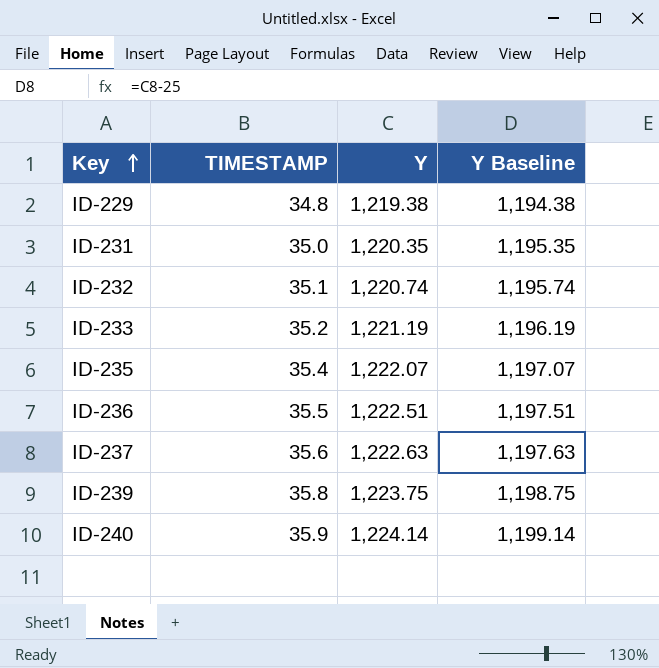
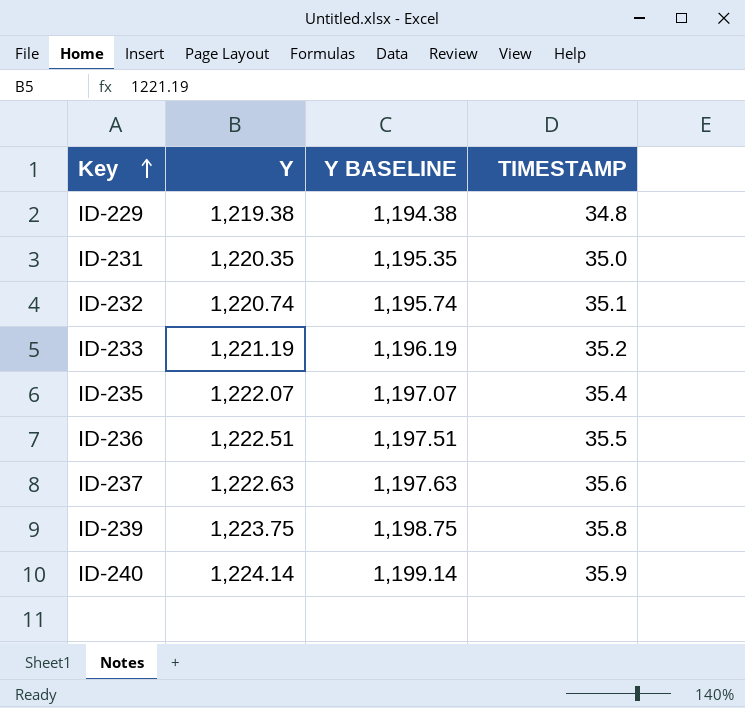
column name: Y Baseline -> Y BASELINE
column TIMESTAMP | position: 2 -> 4

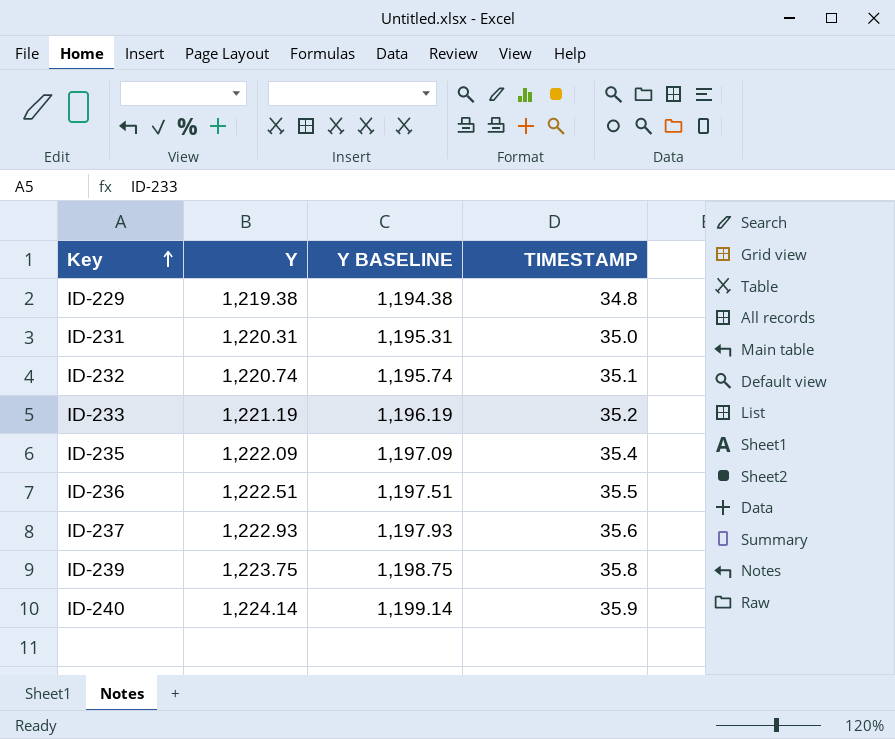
ID-231 | Y: 1,220.35 -> 1,220.31
ID-231 | Y BASELINE: 1,195.35 -> 1,195.31
ID-235 | Y: 1,222.07 -> 1,222.09
ID-235 | Y BASELINE: 1,197.07 -> 1,197.09
ID-237 | Y: 1,222.63 -> 1,222.93
ID-237 | Y BASELINE: 1,197.63 -> 1,197.93

